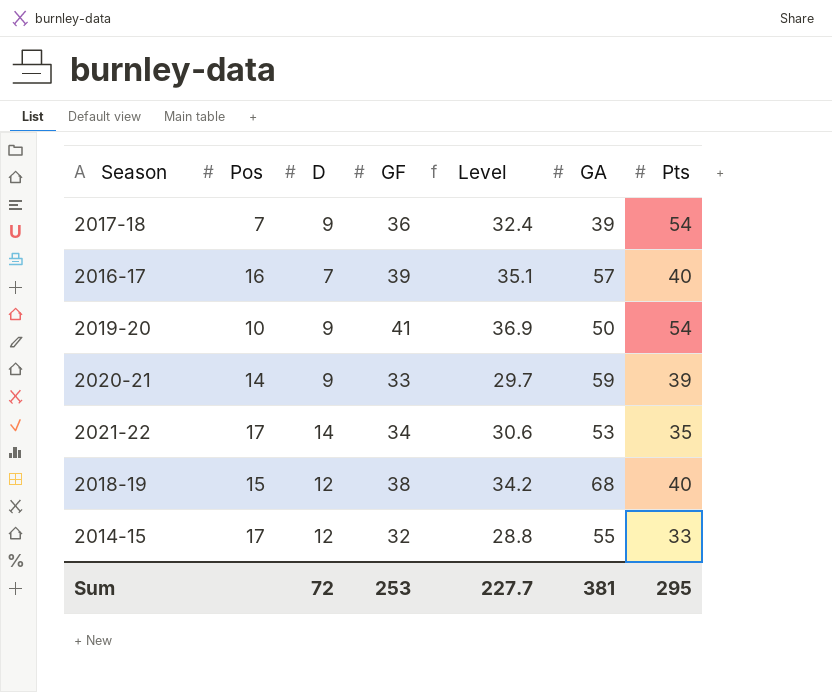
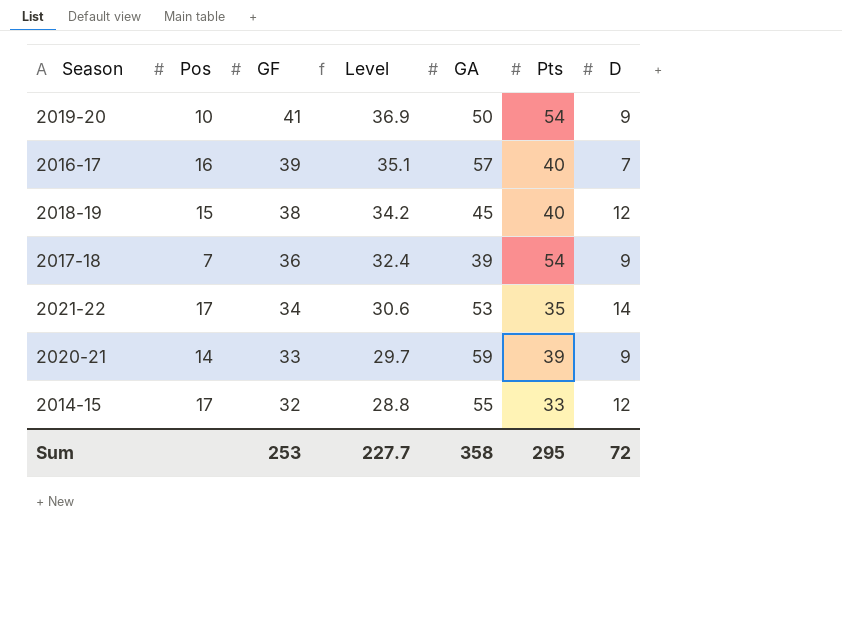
row order: none -> GF descending
column D | position: 3 -> 7
2018-19 | GA: 68 -> 45
Sum | GA: 381 -> 358

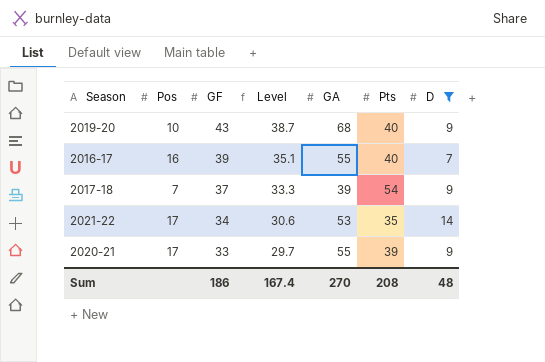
filter: none -> D != 12
2019-20 | GF: 41 -> 43
2019-20 | Level: 36.9 -> 38.7
2019-20 | GA: 50 -> 68
2019-20 | Pts: 54 -> 40
2016-17 | GA: 57 -> 55
2017-18 | GF: 36 -> 37
2017-18 | Level: 32.4 -> 33.3
2020-21 | Pos: 14 -> 17
2020-21 | GA: 59 -> 55
Sum | GF: 253 -> 186
Sum | Level: 227.7 -> 167.4
Sum | GA: 358 -> 270
Sum | Pts: 295 -> 208
Sum | D: 72 -> 48

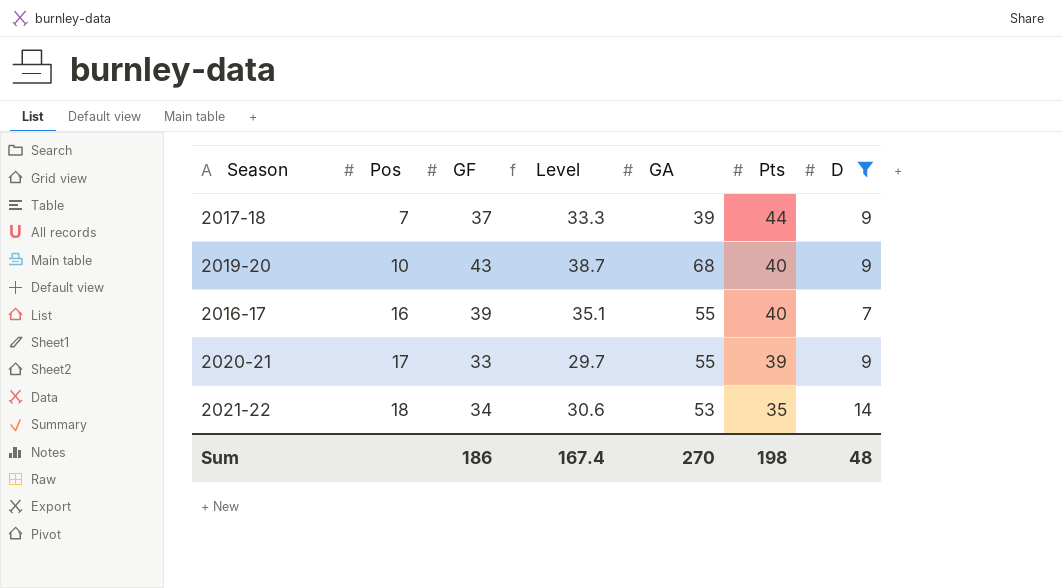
row order: GF descending -> Pos ascending
2017-18 | Pts: 54 -> 44
2021-22 | Pos: 17 -> 18
Sum | Pts: 208 -> 198

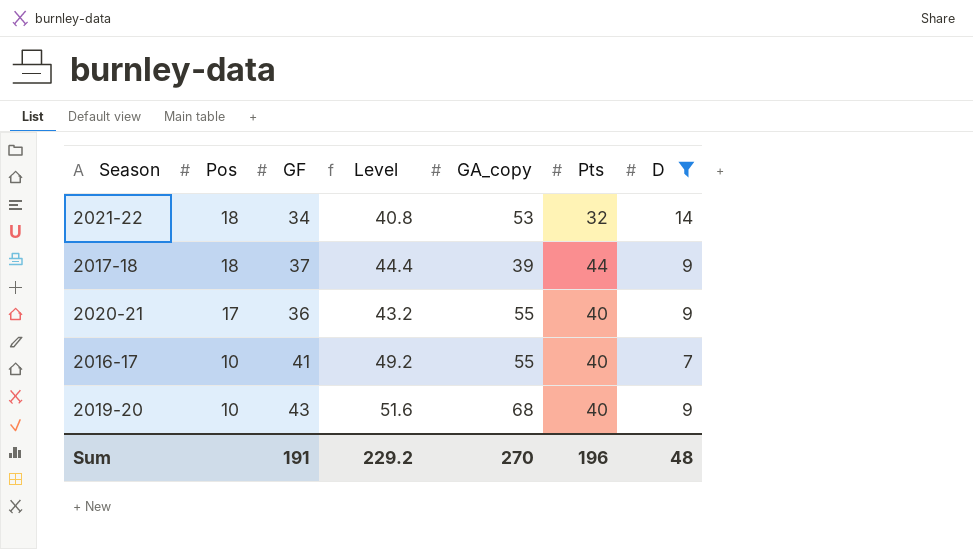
row order: Pos ascending -> Pos descending
column Level | formula: [GF] * 0.9 -> [GF] * 1.2
column name: GA -> GA_copy
2021-22 | Pts: 35 -> 32
2017-18 | Pos: 7 -> 18
2020-21 | GF: 33 -> 36
2020-21 | Pts: 39 -> 40
2016-17 | Pos: 16 -> 10
2016-17 | GF: 39 -> 41
Sum | GF: 186 -> 191
Sum | Level: 167.4 -> 229.2
Sum | Pts: 198 -> 196

